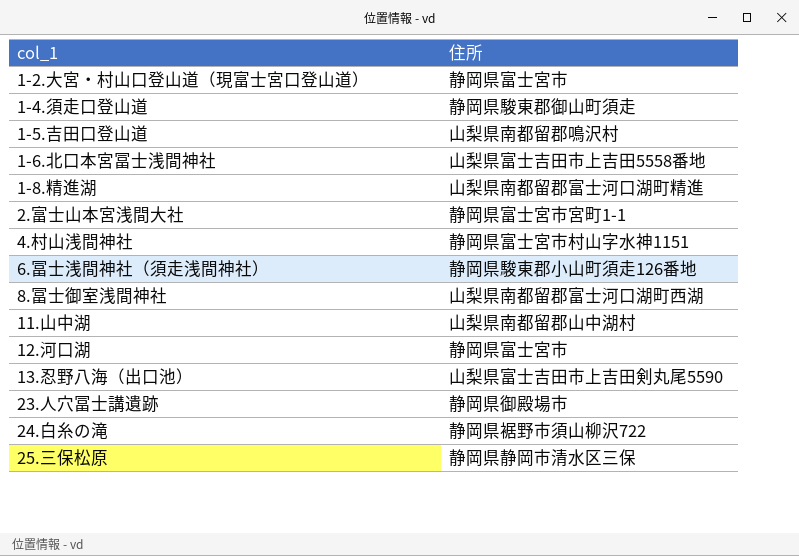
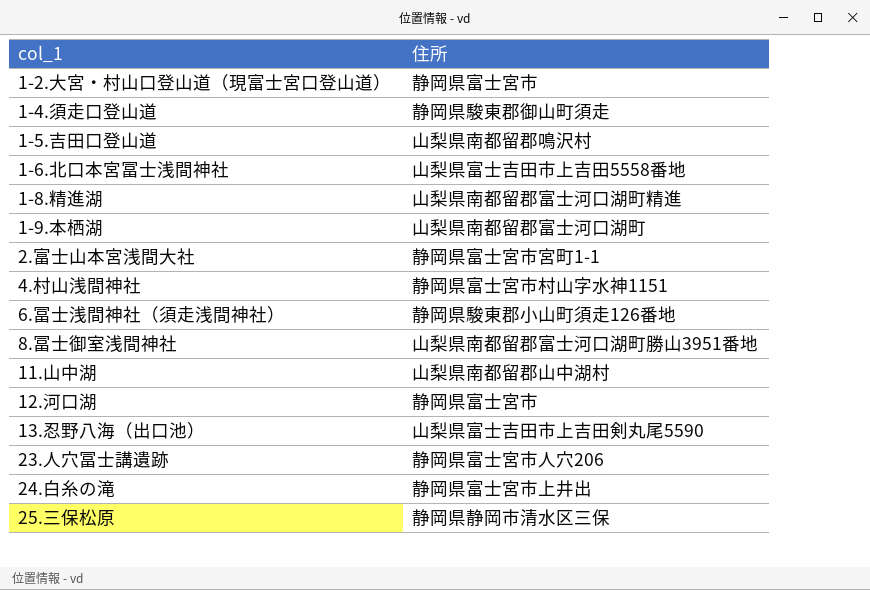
row 1-9.本栖湖: none -> 山梨県南都留郡富士河口湖町
8.冨士御室浅間神社 | 住所: 山梨県南都留郡富士河口湖町西湖 -> 山梨県南都留郡富士河口湖町勝山3951番地
23.人穴冨士講遺跡 | 住所: 静岡県御殿場市 -> 静岡県富士宮市人穴206
24.白糸の滝 | 住所: 静岡県裾野市須山柳沢722 -> 静岡県富士宮市上井出

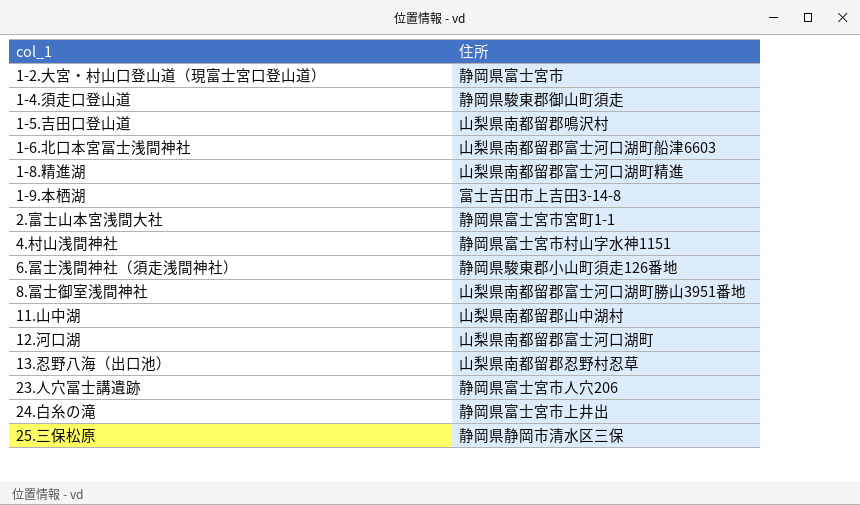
1-6.北口本宮冨士浅間神社 | 住所: 山梨県富士吉田市上吉田5558番地 -> 山梨県南都留郡富士河口湖町船津6603
1-9.本栖湖 | 住所: 山梨県南都留郡富士河口湖町 -> 富士吉田市上吉田3-14-8
12.河口湖 | 住所: 静岡県富士宮市 -> 山梨県南都留郡富士河口湖町
13.忍野八海（出口池） | 住所: 山梨県富士吉田市上吉田剣丸尾5590 -> 山梨県南都留郡忍野村忍草

